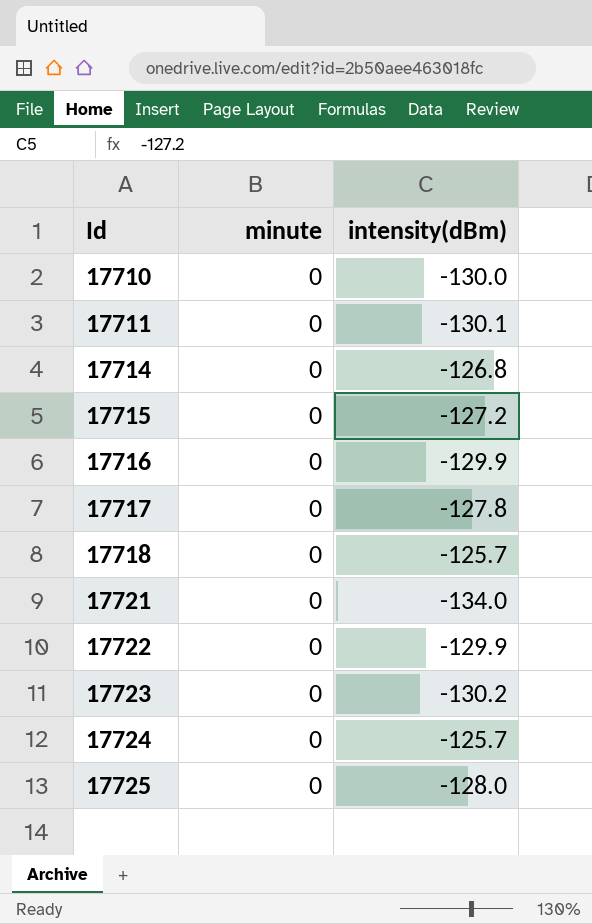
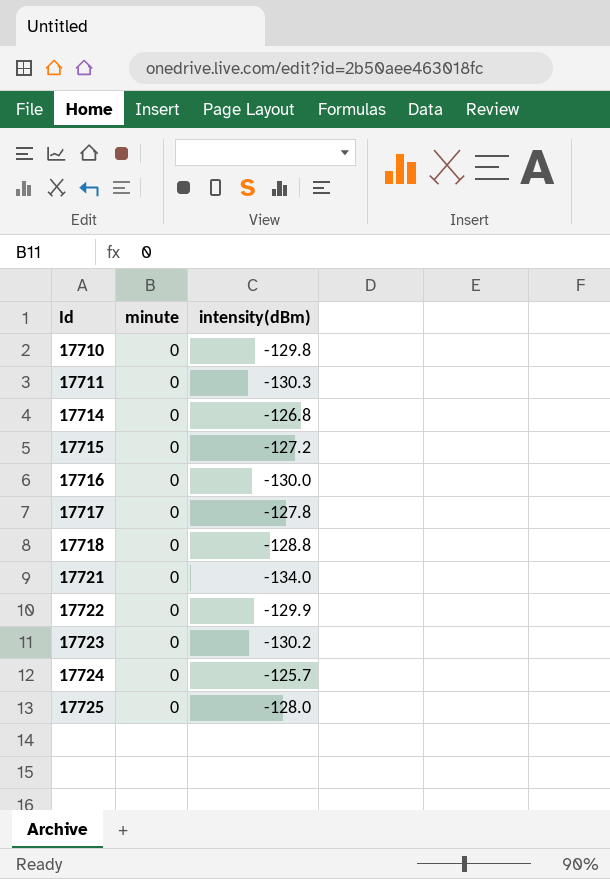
17710 | intensity(dBm): -130.0 -> -129.8
17711 | intensity(dBm): -130.1 -> -130.3
17716 | intensity(dBm): -129.9 -> -130.0
17718 | intensity(dBm): -125.7 -> -128.8

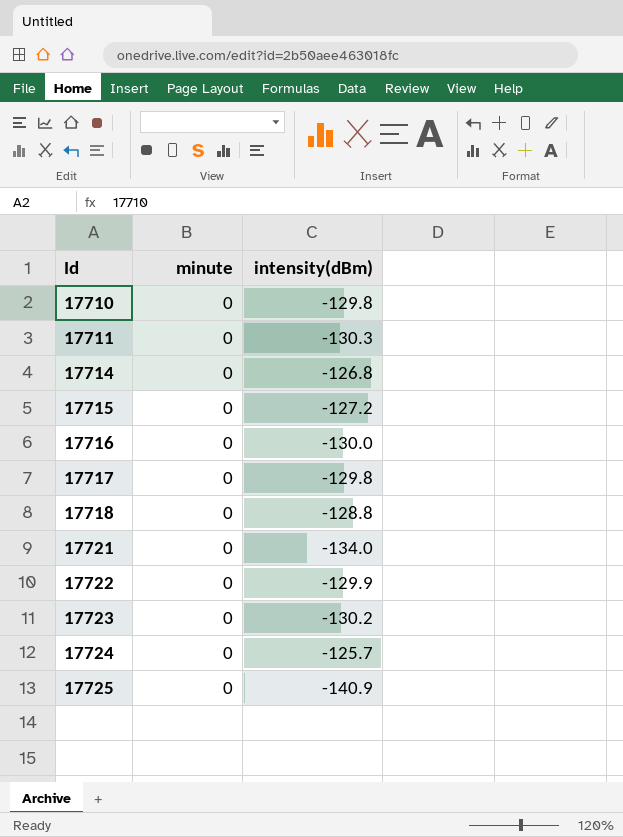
17717 | intensity(dBm): -127.8 -> -129.8
17725 | intensity(dBm): -128.0 -> -140.9

